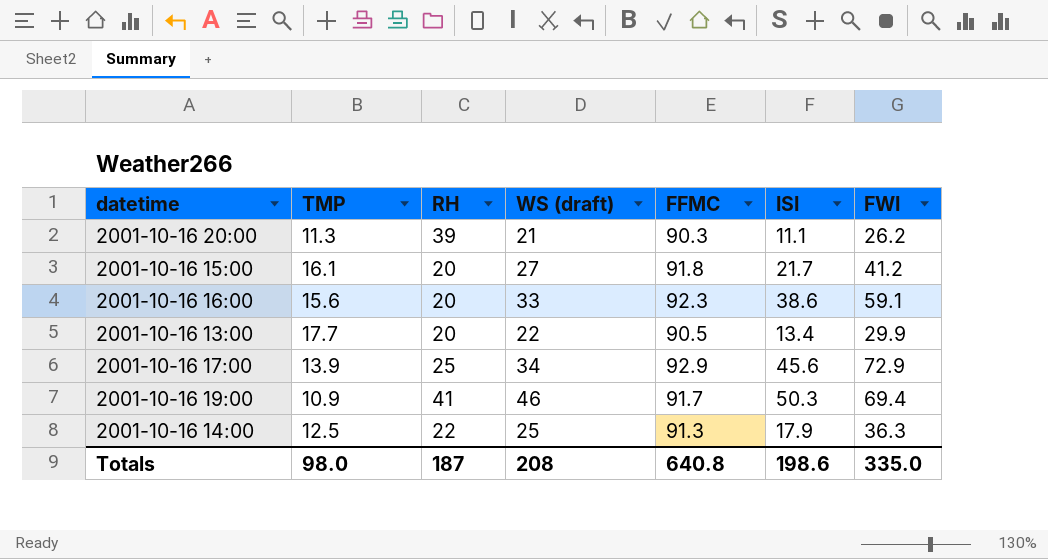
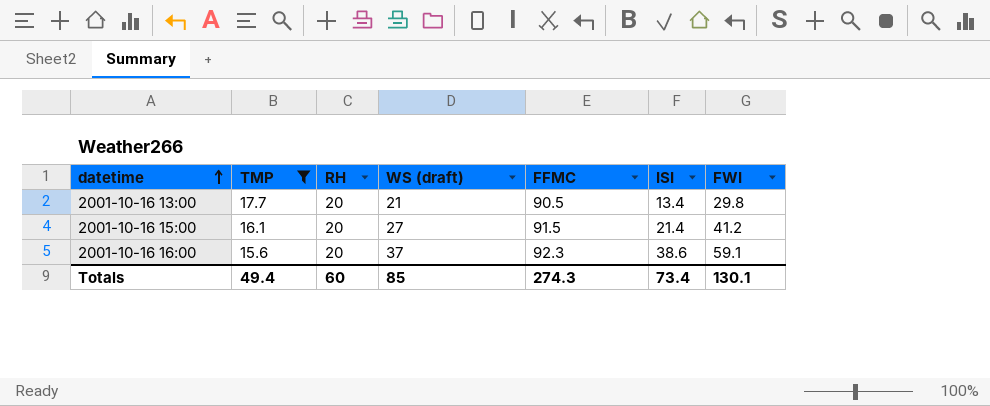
filter: none -> TMP >= 15.6
row order: none -> datetime ascending
2001-10-16 13:00 | WS (draft): 22 -> 21
2001-10-16 13:00 | FWI: 29.9 -> 29.8
2001-10-16 15:00 | FFMC: 91.8 -> 91.5
2001-10-16 15:00 | ISI: 21.7 -> 21.4
2001-10-16 16:00 | WS (draft): 33 -> 37
Totals | TMP: 98.0 -> 49.4
Totals | RH: 187 -> 60
Totals | WS (draft): 208 -> 85
Totals | FFMC: 640.8 -> 274.3
Totals | ISI: 198.6 -> 73.4
Totals | FWI: 335.0 -> 130.1

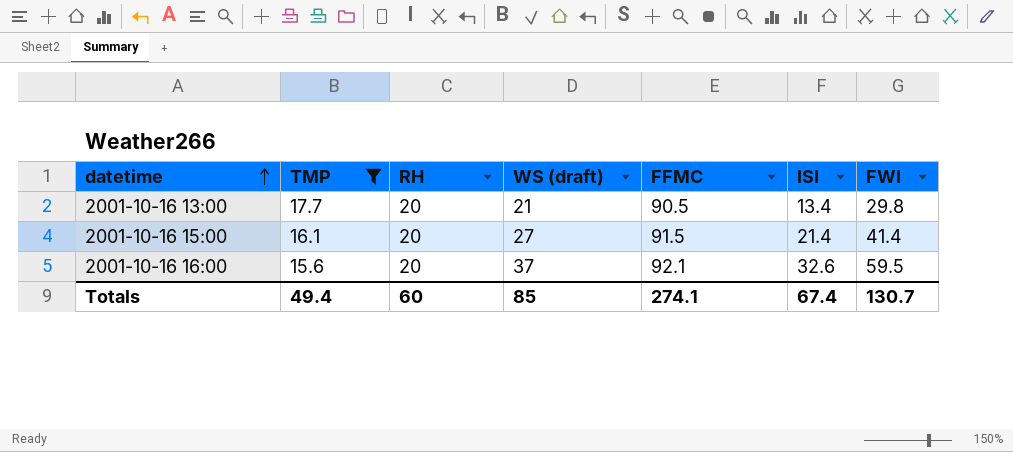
2001-10-16 15:00 | FWI: 41.2 -> 41.4
2001-10-16 16:00 | FFMC: 92.3 -> 92.1
2001-10-16 16:00 | ISI: 38.6 -> 32.6
2001-10-16 16:00 | FWI: 59.1 -> 59.5
Totals | FFMC: 274.3 -> 274.1
Totals | ISI: 73.4 -> 67.4
Totals | FWI: 130.1 -> 130.7

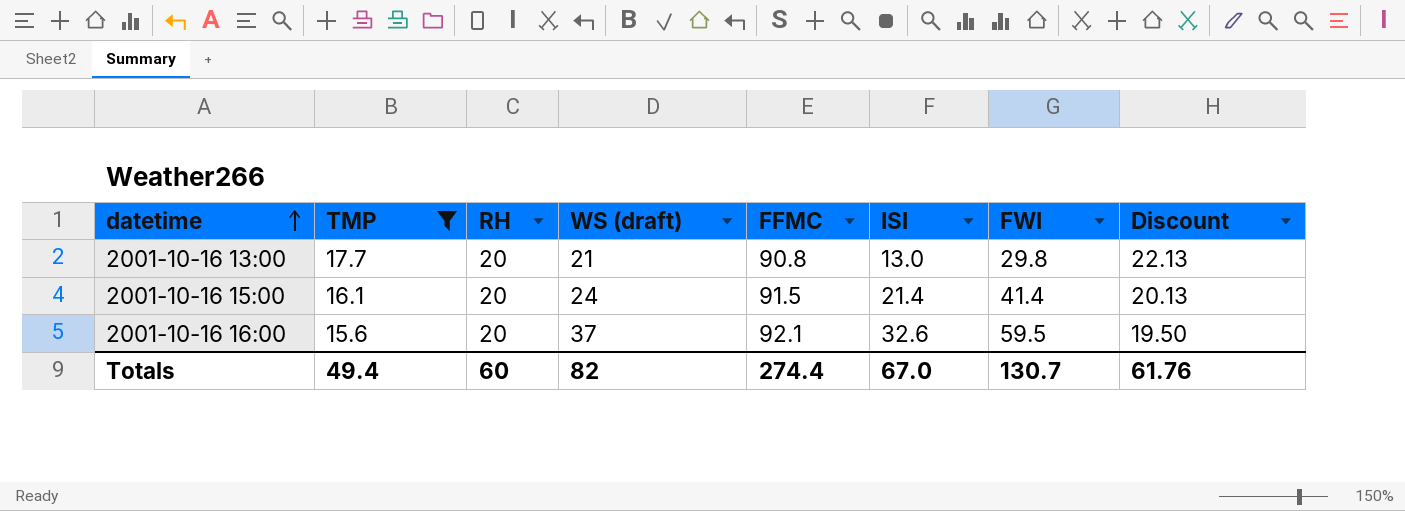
column Discount | formula: none -> [TMP] * 1.25
2001-10-16 13:00 | FFMC: 90.5 -> 90.8
2001-10-16 13:00 | ISI: 13.4 -> 13.0
2001-10-16 15:00 | WS (draft): 27 -> 24
Totals | WS (draft): 85 -> 82
Totals | FFMC: 274.1 -> 274.4
Totals | ISI: 67.4 -> 67.0

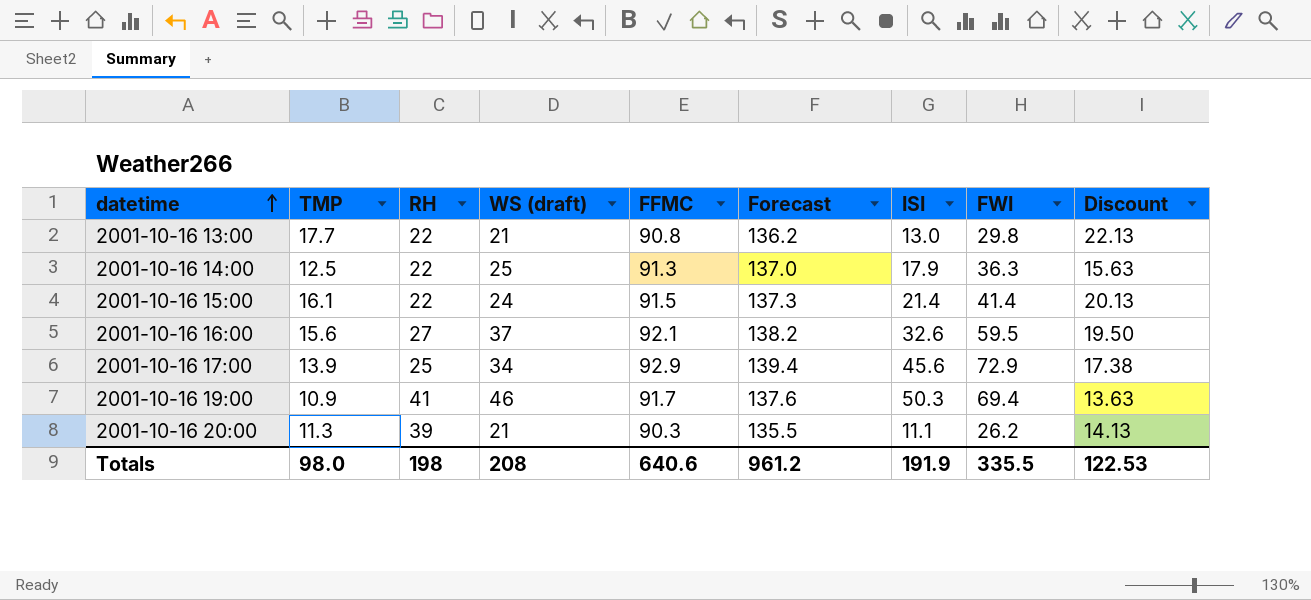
filter: TMP >= 15.6 -> none
column Forecast | formula: none -> [FFMC] * 1.5
2001-10-16 13:00 | RH: 20 -> 22
2001-10-16 15:00 | RH: 20 -> 22
2001-10-16 16:00 | RH: 20 -> 27
Totals | TMP: 49.4 -> 98.0
Totals | RH: 60 -> 198
Totals | WS (draft): 82 -> 208
Totals | FFMC: 274.4 -> 640.6
Totals | ISI: 67.0 -> 191.9
Totals | FWI: 130.7 -> 335.5
Totals | Discount: 61.76 -> 122.53

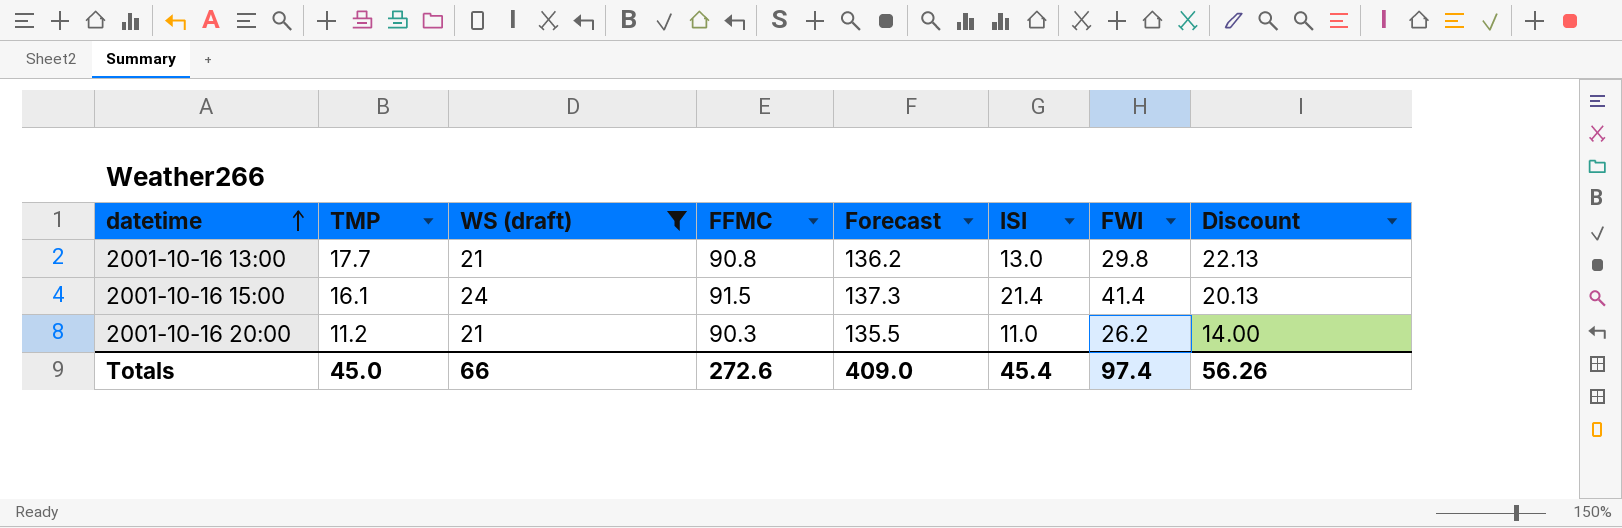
filter: none -> WS (draft) <= 24
column RH | position: 3 -> none
2001-10-16 20:00 | TMP: 11.3 -> 11.2
2001-10-16 20:00 | ISI: 11.1 -> 11.0
2001-10-16 20:00 | Discount: 14.13 -> 14.00
Totals | TMP: 98.0 -> 45.0
Totals | WS (draft): 208 -> 66
Totals | FFMC: 640.6 -> 272.6
Totals | Forecast: 961.2 -> 409.0
Totals | ISI: 191.9 -> 45.4
Totals | FWI: 335.5 -> 97.4
Totals | Discount: 122.53 -> 56.26

